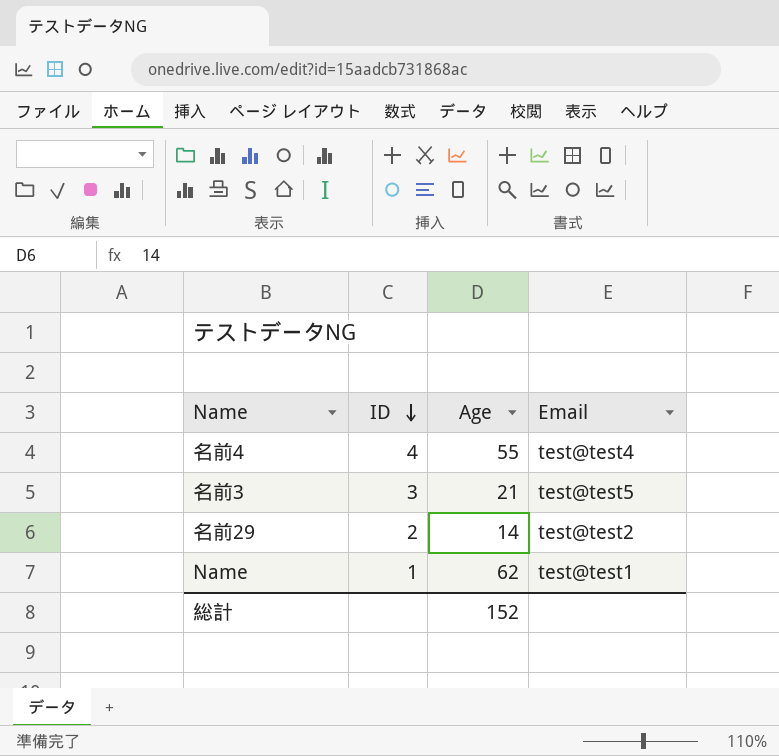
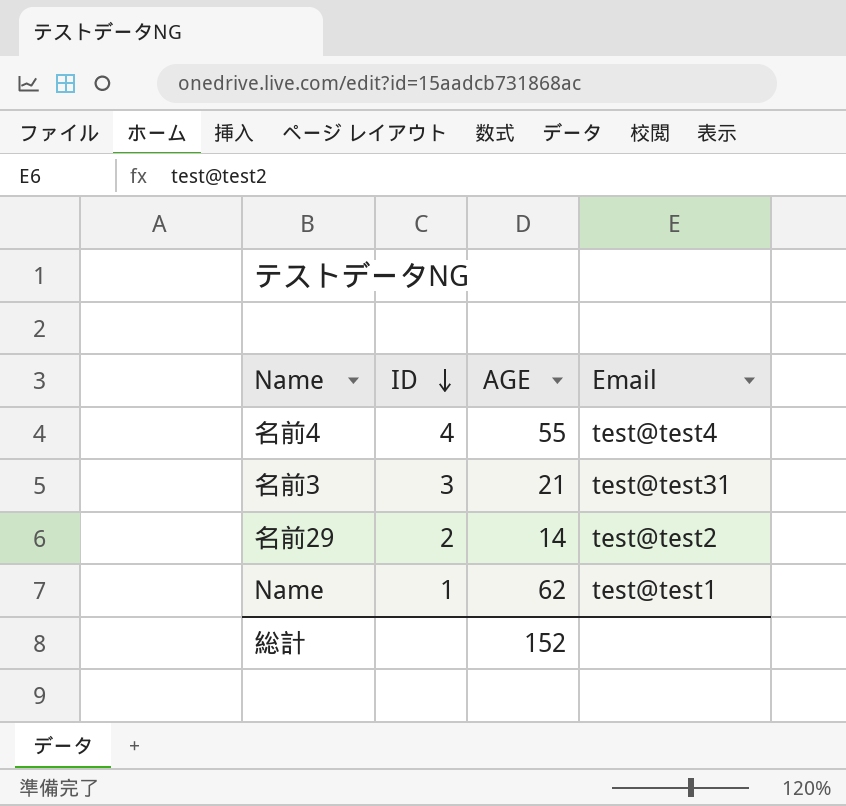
column name: Age -> AGE
名前3 | Email: test@test5 -> test@test31

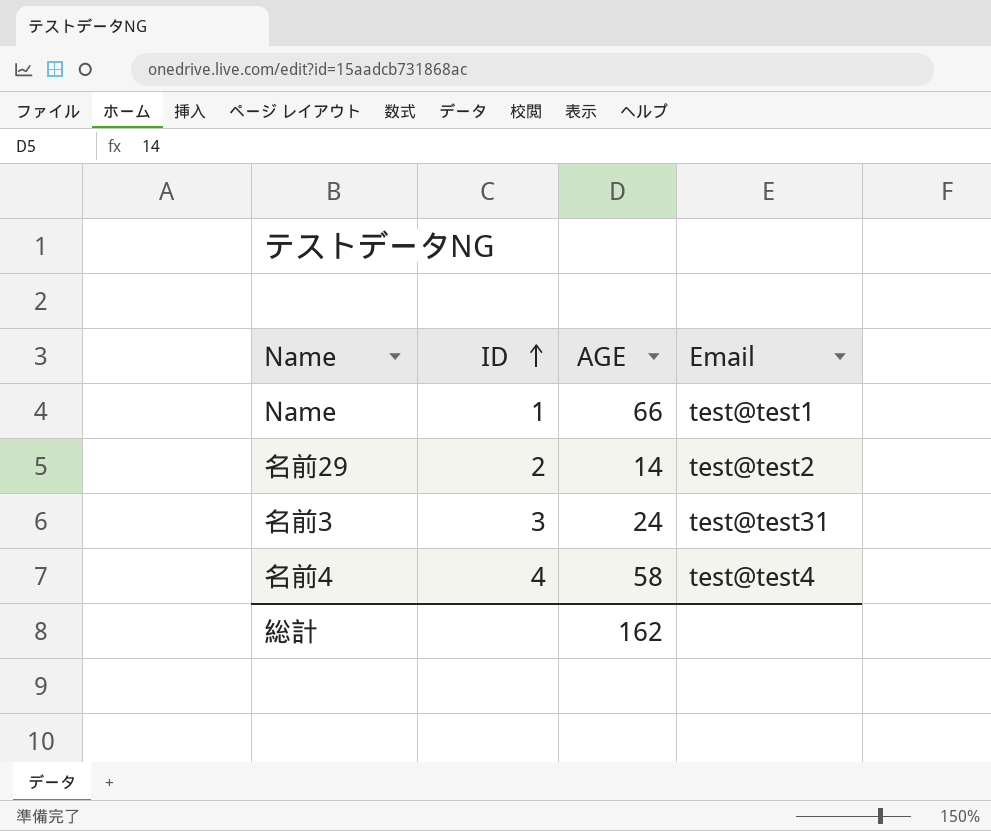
row order: ID descending -> ID ascending
Name | AGE: 62 -> 66
名前3 | AGE: 21 -> 24
名前4 | AGE: 55 -> 58
総計 | AGE: 152 -> 162

